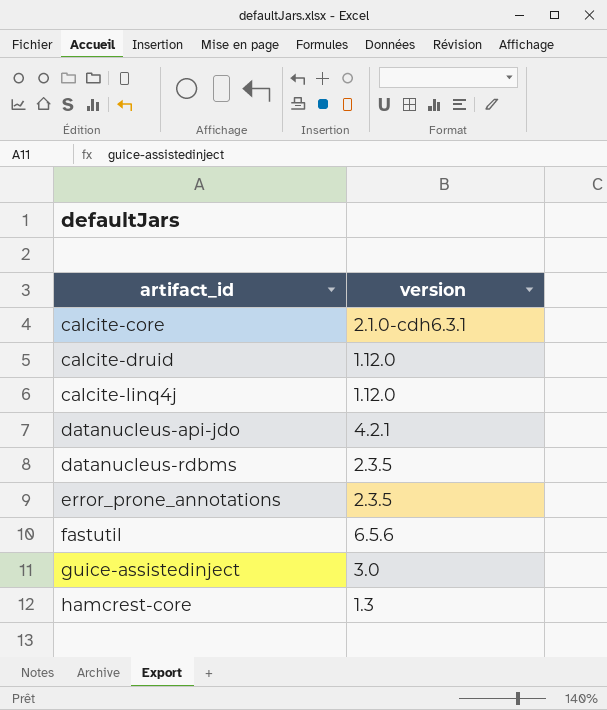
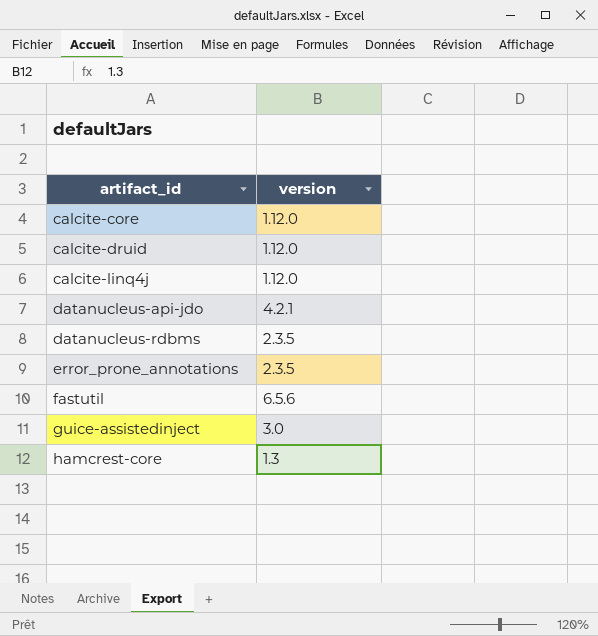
calcite-core | version: 2.1.0-cdh6.3.1 -> 1.12.0

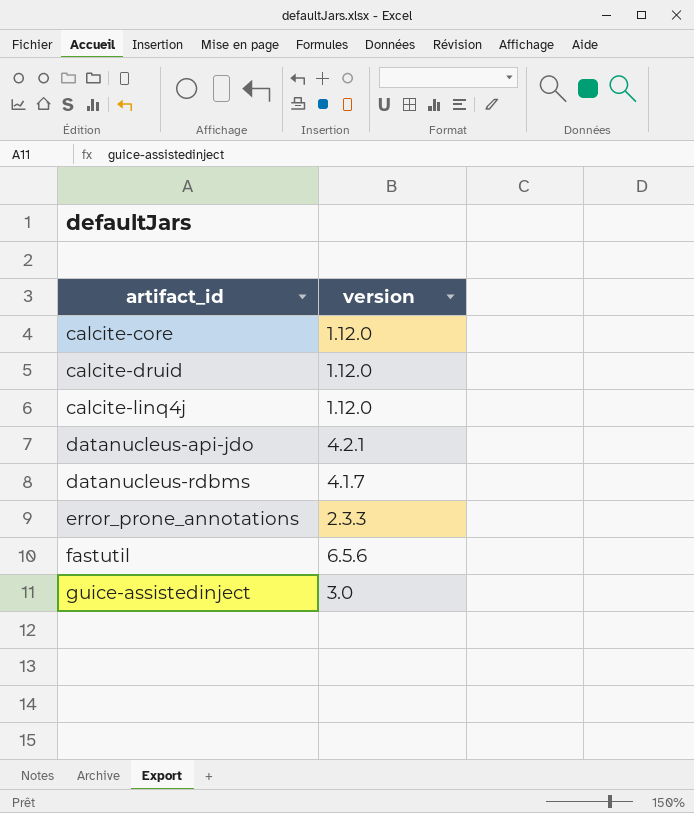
row hamcrest-core: 1.3 -> none
datanucleus-rdbms | version: 2.3.5 -> 4.1.7
error_prone_annotations | version: 2.3.5 -> 2.3.3

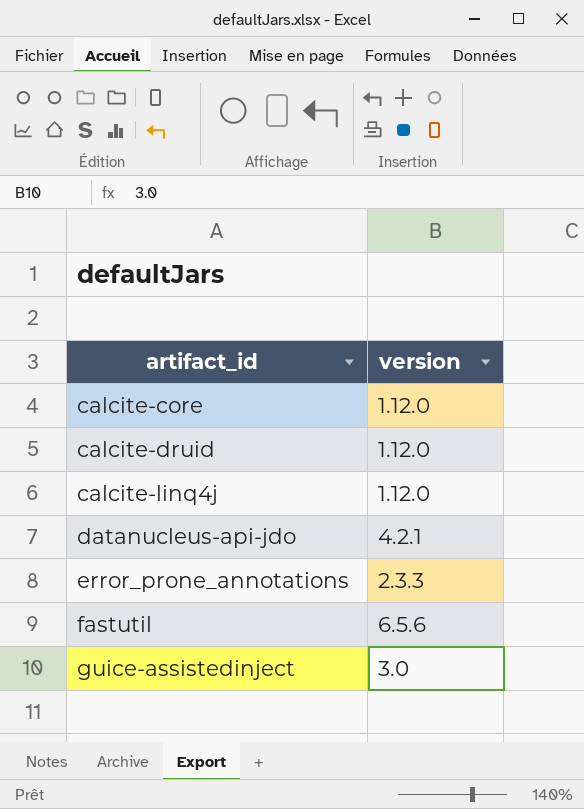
row datanucleus-rdbms: 4.1.7 -> none

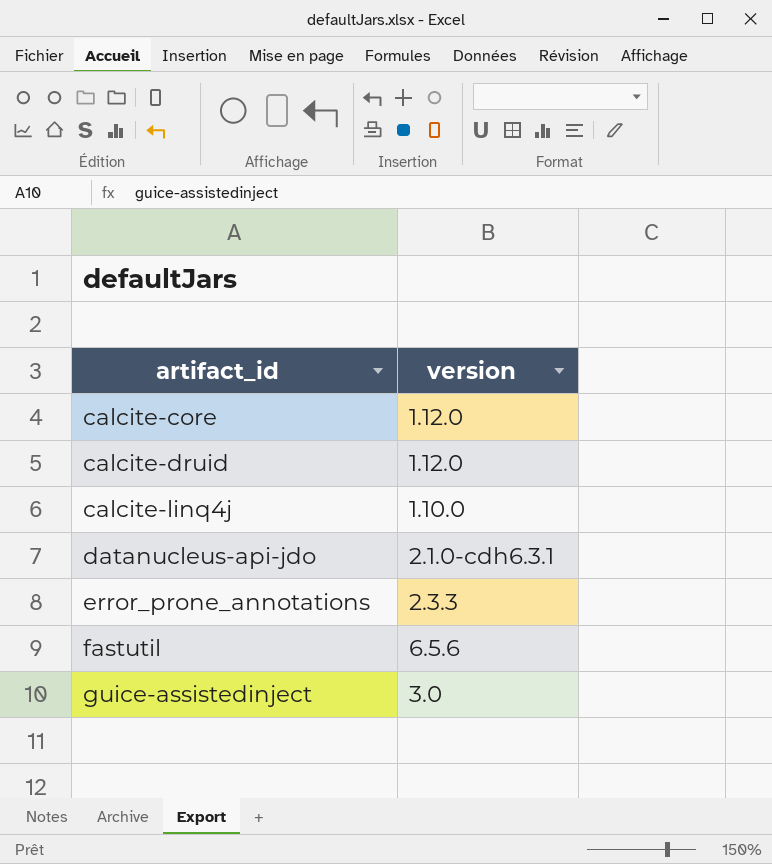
calcite-linq4j | version: 1.12.0 -> 1.10.0
datanucleus-api-jdo | version: 4.2.1 -> 2.1.0-cdh6.3.1

